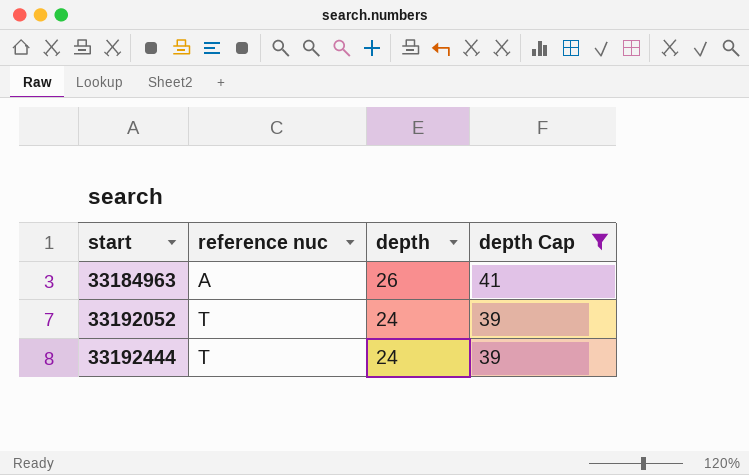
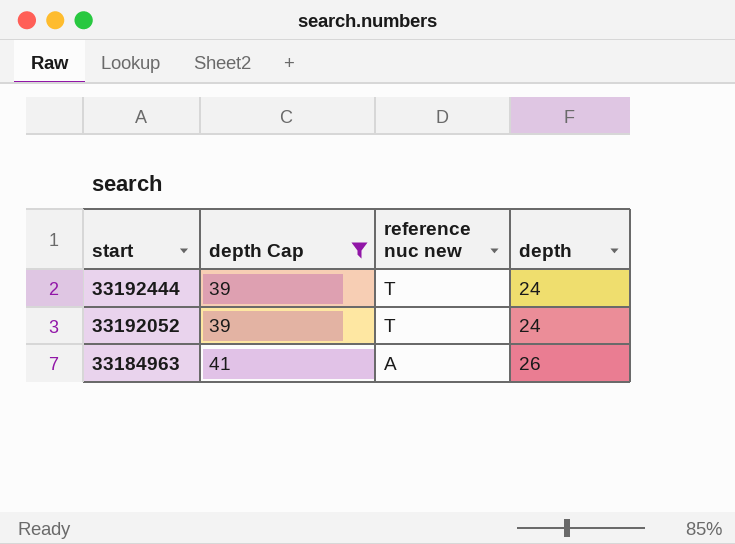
row order: start ascending -> start descending
column depth Cap | position: 4 -> 2
column name: reference nuc -> reference nuc new

